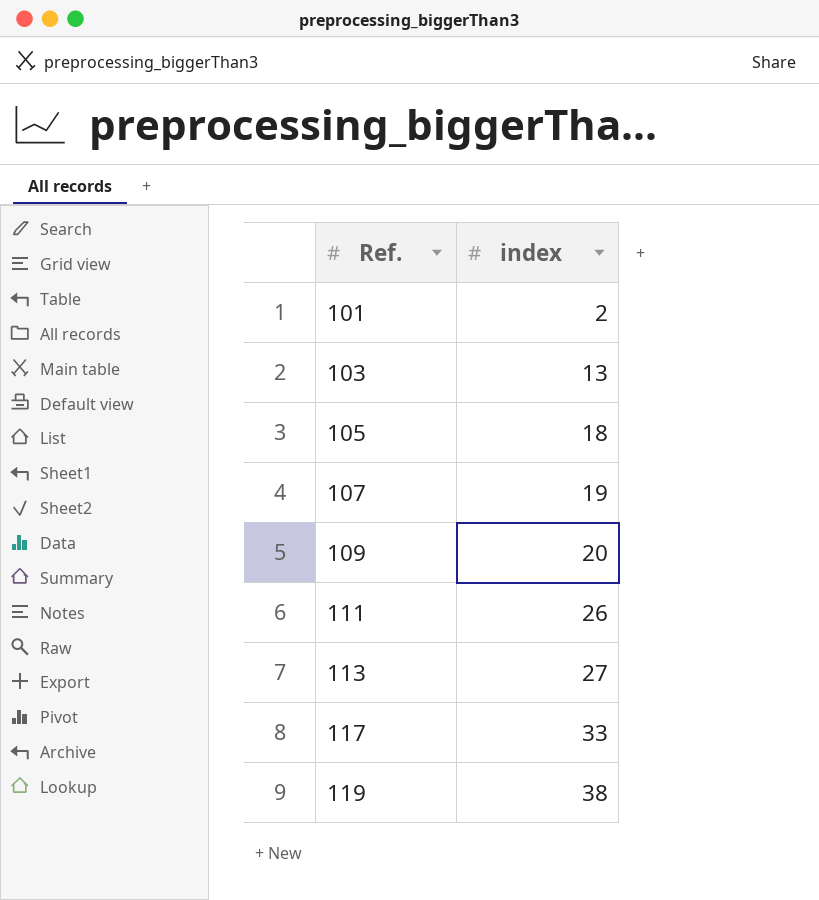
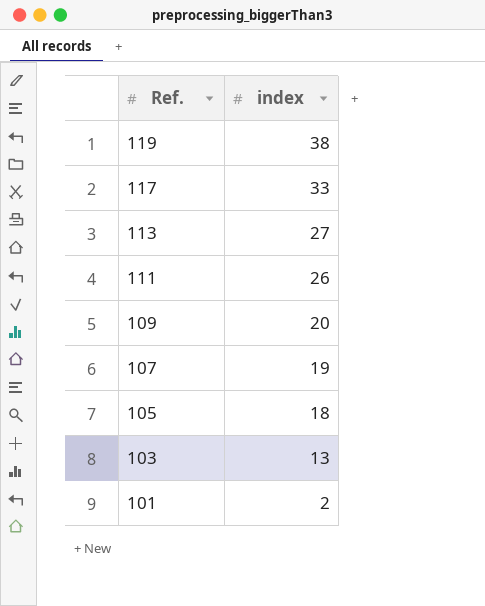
row order: Ref. ascending -> Ref. descending

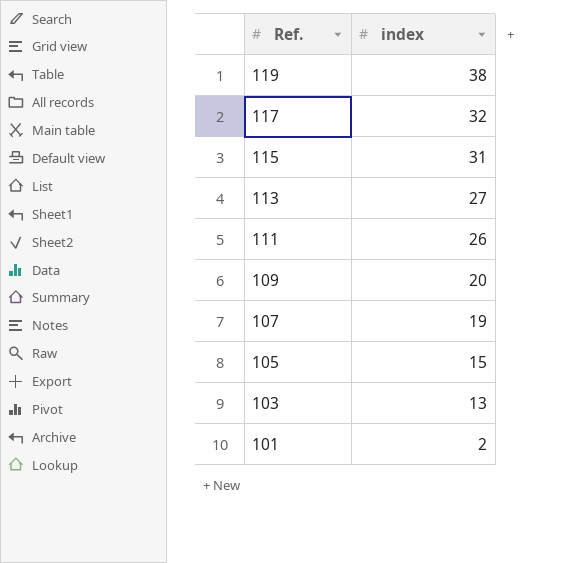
117 | index: 33 -> 32
row 115: none -> 31
105 | index: 18 -> 15

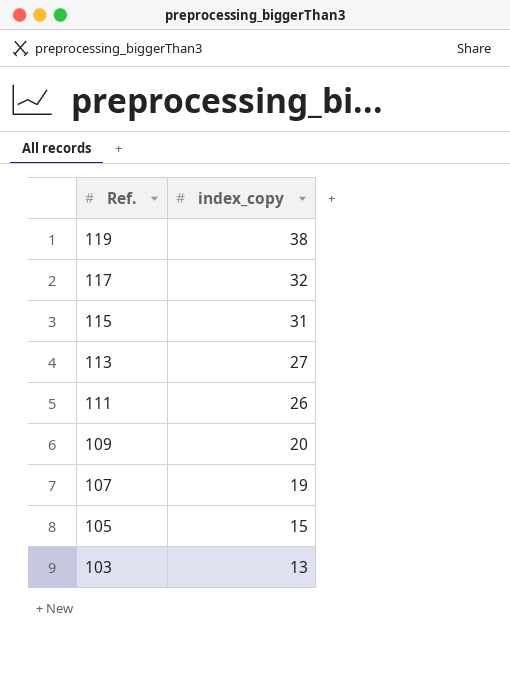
column name: index -> index_copy
row 101: 2 -> none

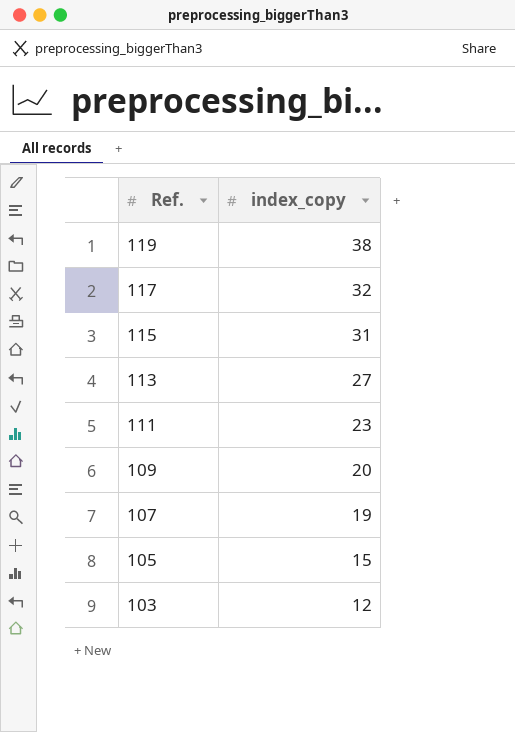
111 | index_copy: 26 -> 23
103 | index_copy: 13 -> 12

